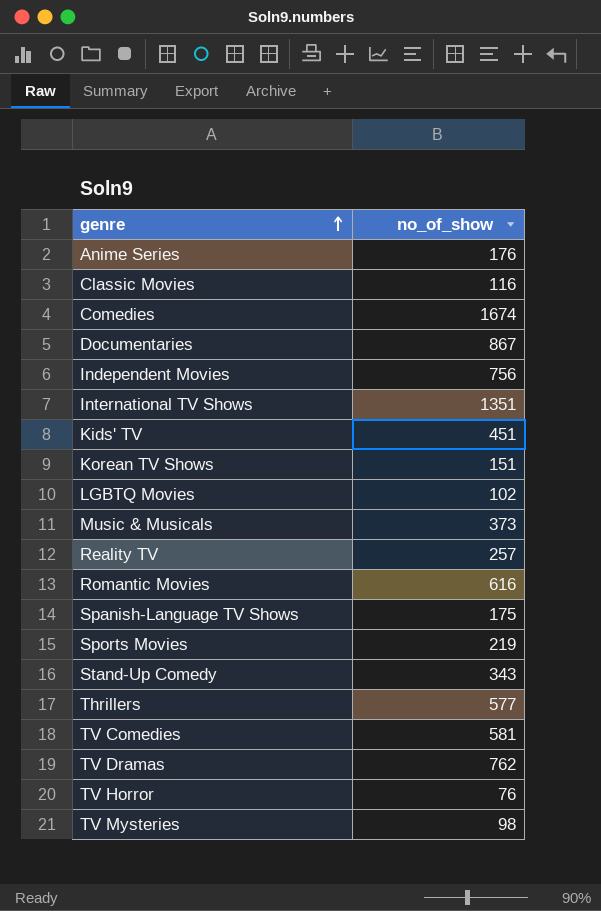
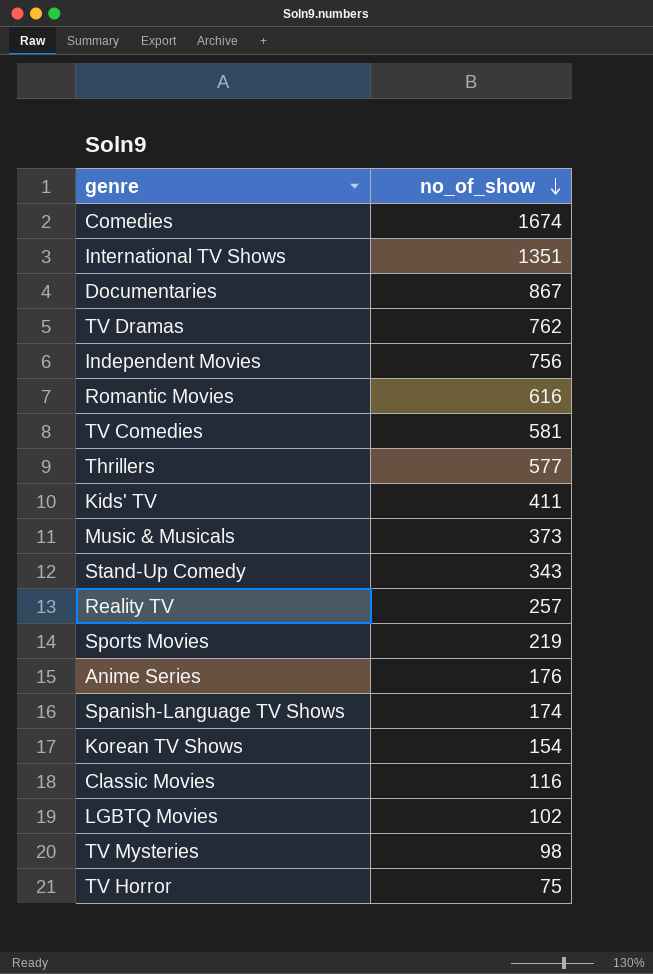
row order: genre ascending -> no_of_show descending
Kids' TV | no_of_show: 451 -> 411
Spanish-Language TV Shows | no_of_show: 175 -> 174
Korean TV Shows | no_of_show: 151 -> 154
TV Horror | no_of_show: 76 -> 75

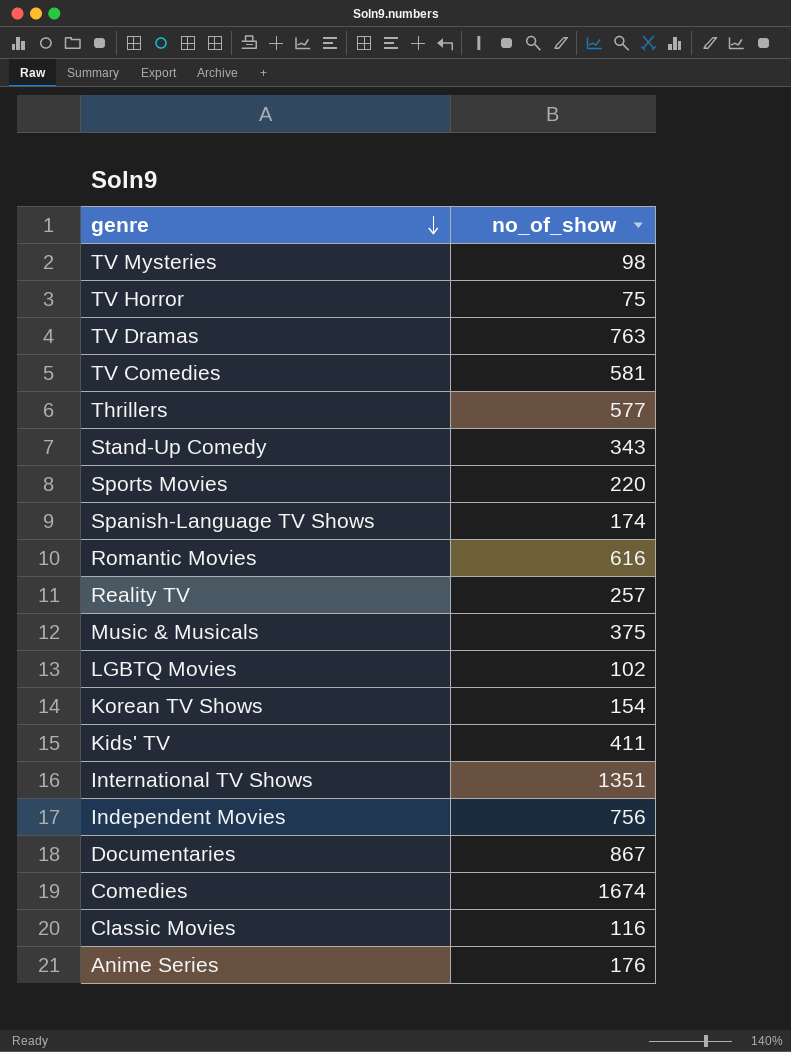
row order: no_of_show descending -> genre descending
TV Dramas | no_of_show: 762 -> 763
Sports Movies | no_of_show: 219 -> 220
Music & Musicals | no_of_show: 373 -> 375

